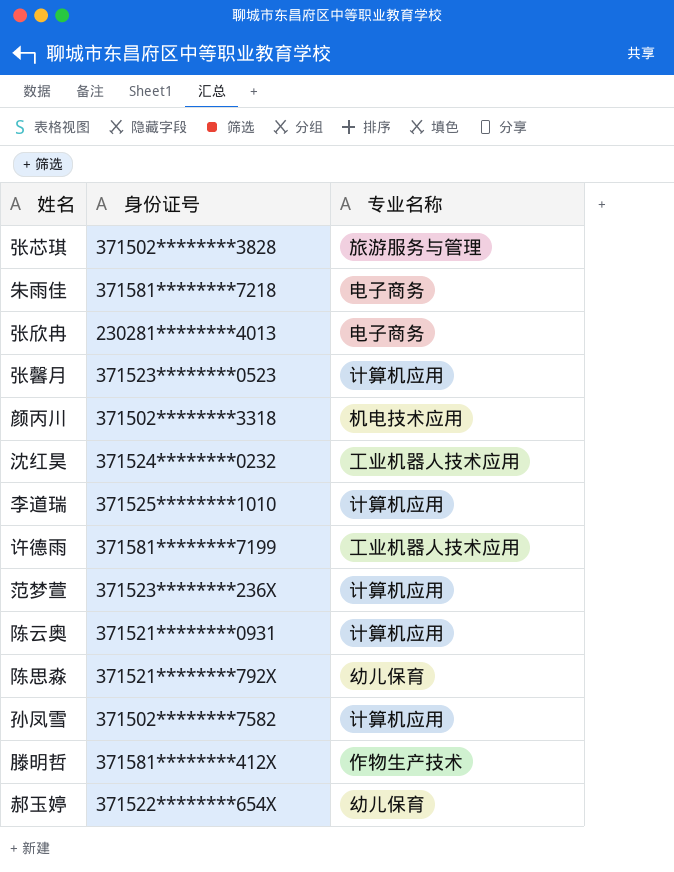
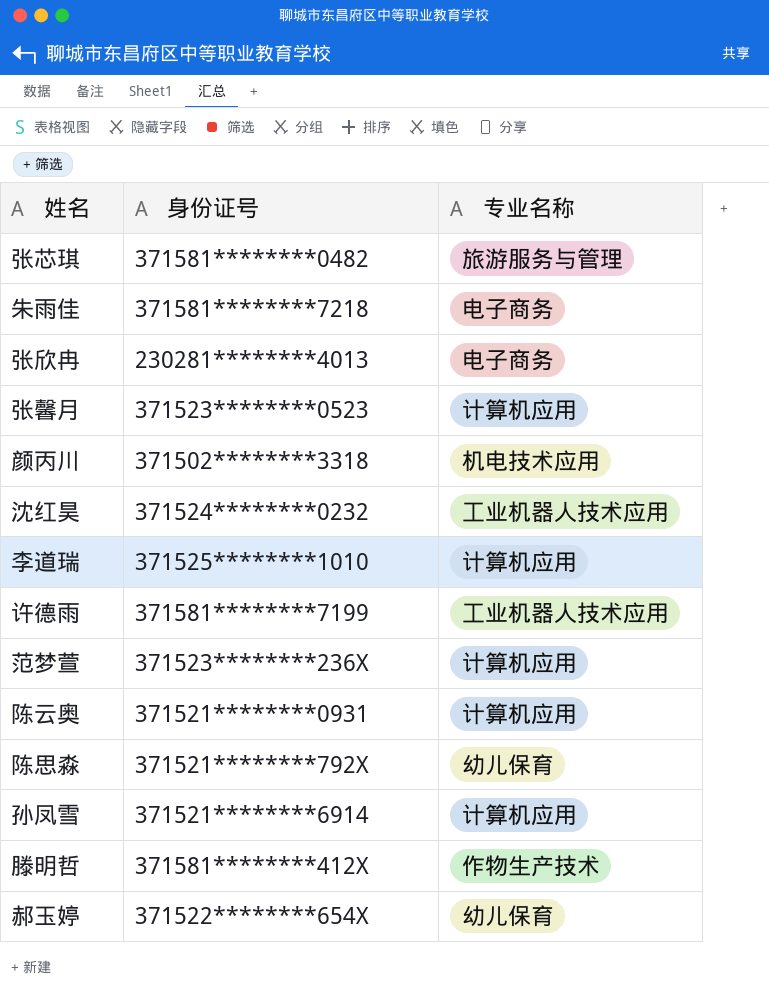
张芯琪 | 身份证号: 371502********3828 -> 371581********0482
孙凤雪 | 身份证号: 371502********7582 -> 371521********6914

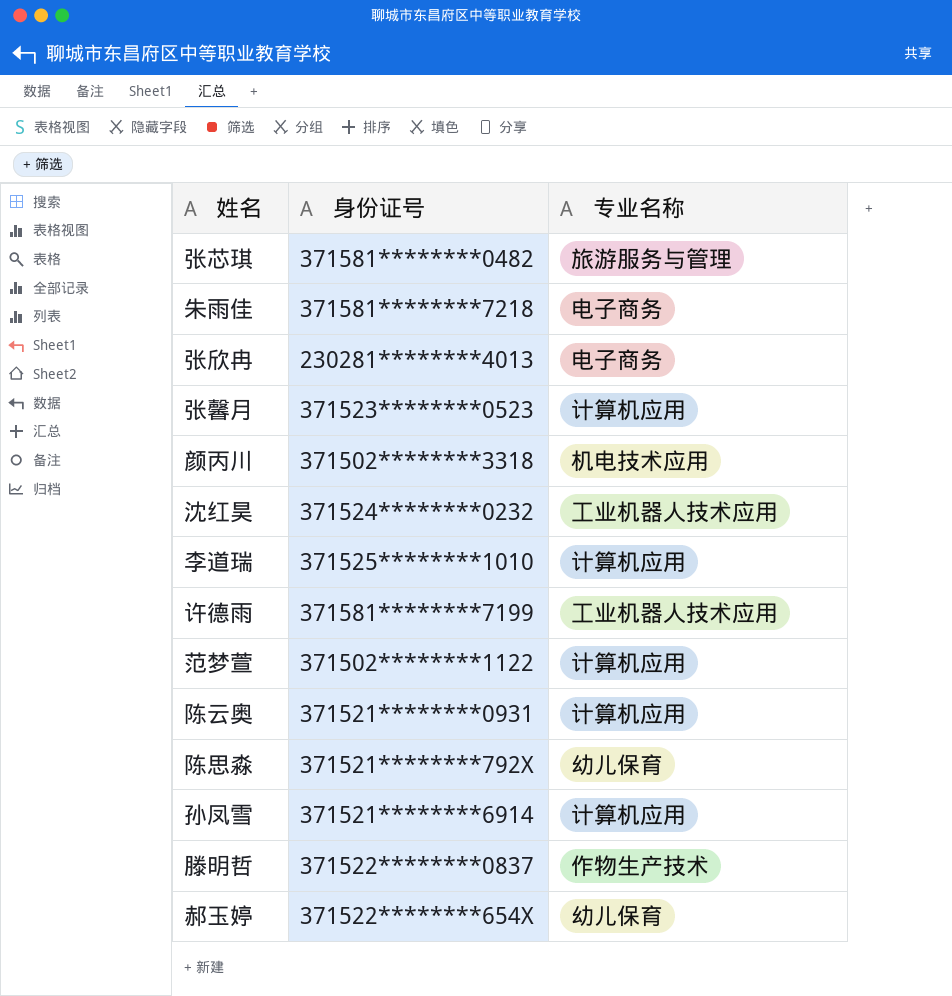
范梦萱 | 身份证号: 371523********236X -> 371502********1122
滕明哲 | 身份证号: 371581********412X -> 371522********0837

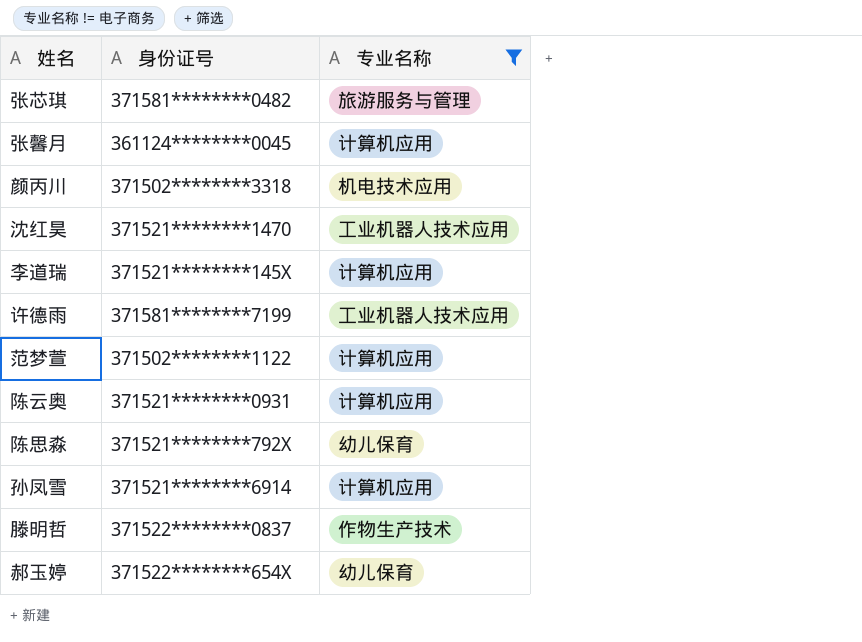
filter: none -> 专业名称 != 电子商务
张馨月 | 身份证号: 371523********0523 -> 361124********0045
沈红昊 | 身份证号: 371524********0232 -> 371521********1470
李道瑞 | 身份证号: 371525********1010 -> 371521********145X

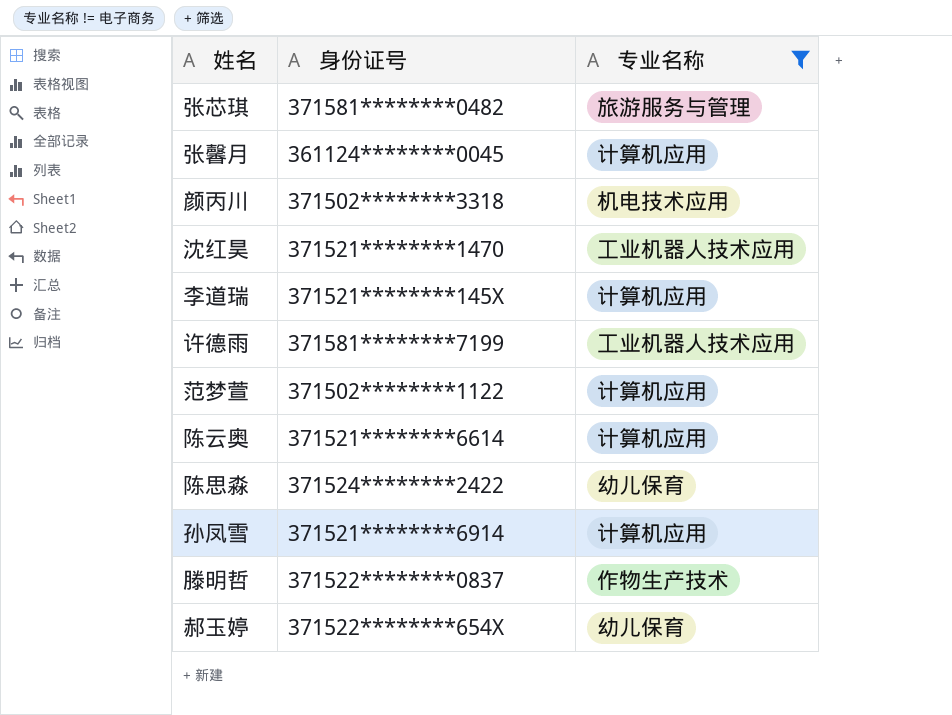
陈云奥 | 身份证号: 371521********0931 -> 371521********6614
陈思淼 | 身份证号: 371521********792X -> 371524********2422

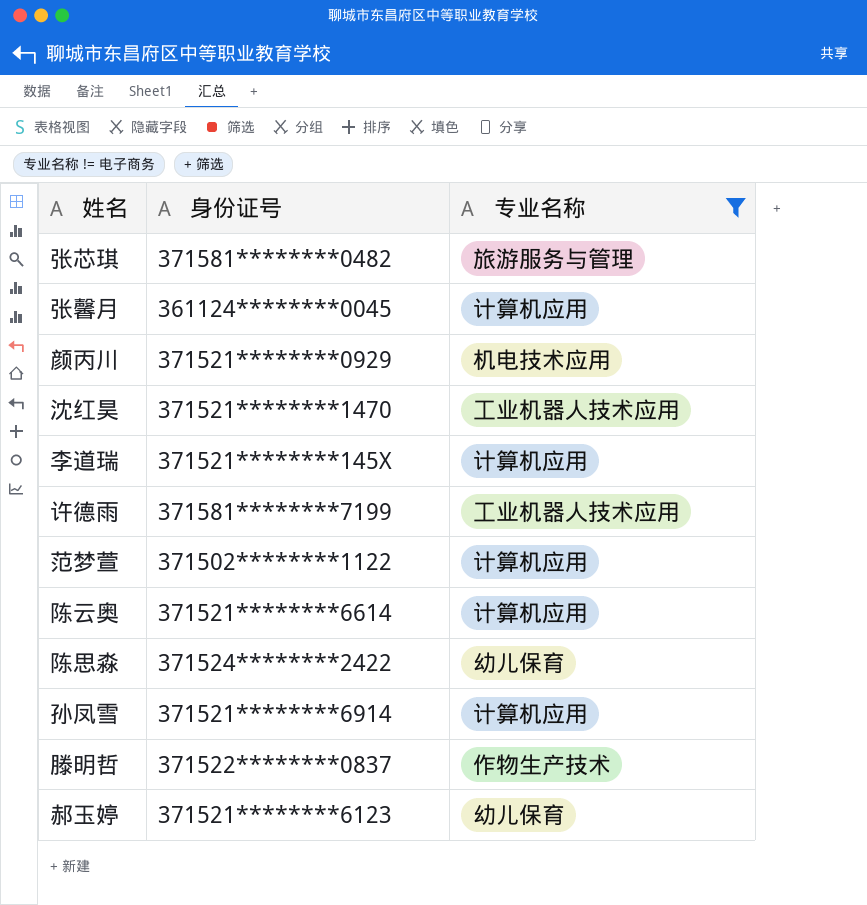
颜丙川 | 身份证号: 371502********3318 -> 371521********0929
郝玉婷 | 身份证号: 371522********654X -> 371521********6123

